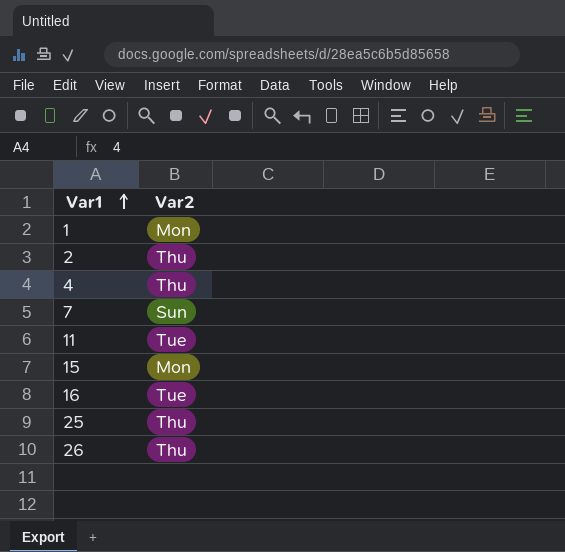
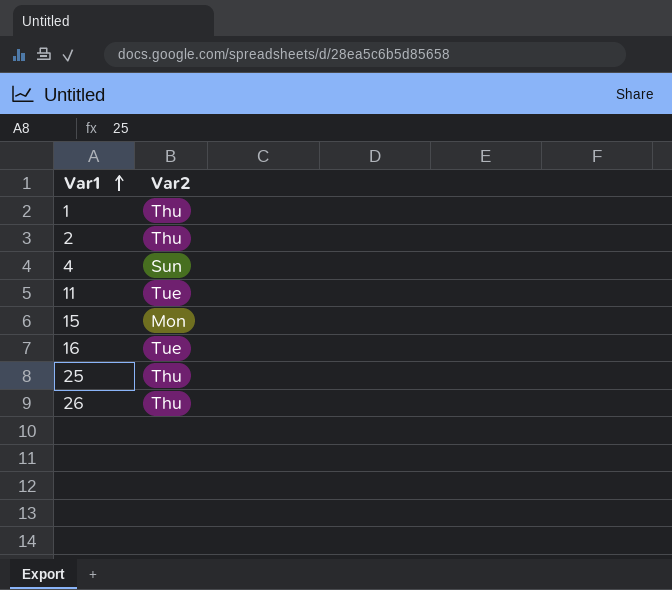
row 7: Sun -> none
1 | Var2: Mon -> Thu
4 | Var2: Thu -> Sun

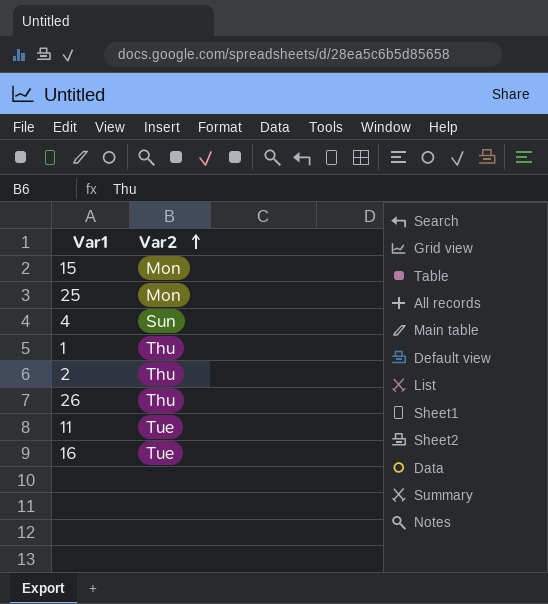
row order: Var1 ascending -> Var2 ascending
25 | Var2: Thu -> Mon

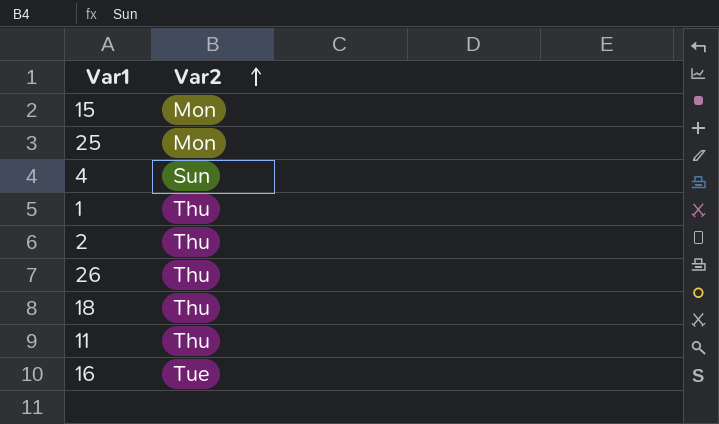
row 18: none -> Thu
11 | Var2: Tue -> Thu

